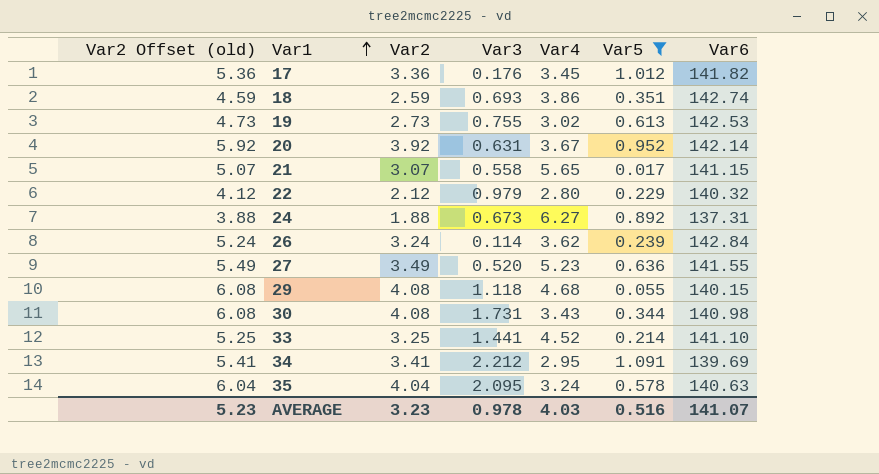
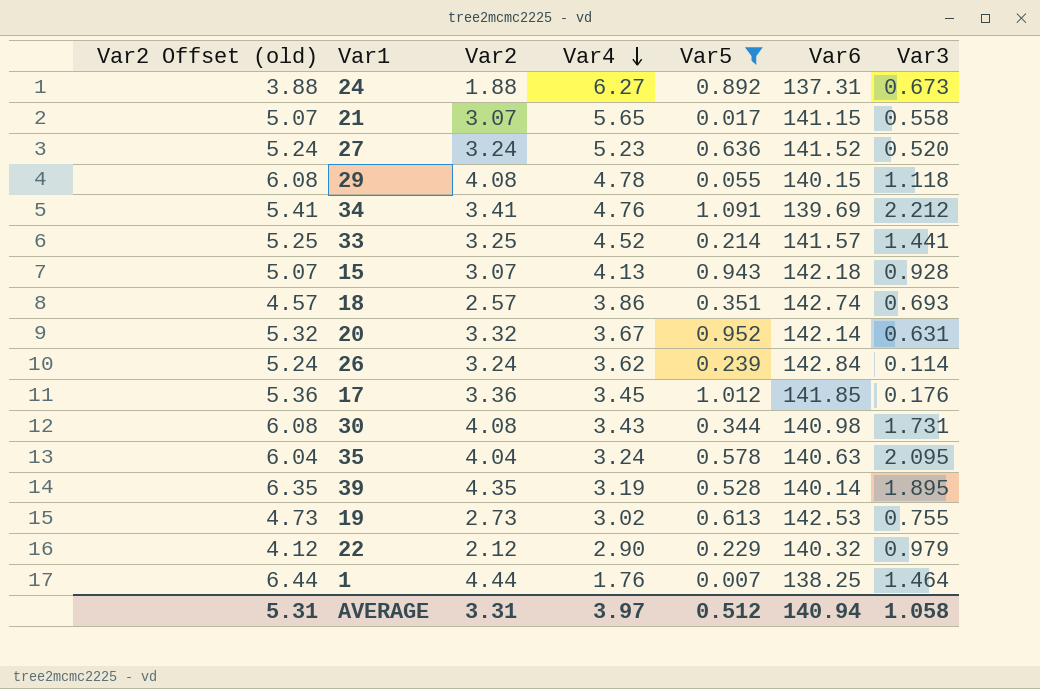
row order: Var1 ascending -> Var4 descending
column Var3 | position: 4 -> 7
27 | Var2 Offset (old): 5.49 -> 5.24
27 | Var2: 3.49 -> 3.24
27 | Var6: 141.55 -> 141.52
29 | Var4: 4.68 -> 4.78
34 | Var4: 2.95 -> 4.76
33 | Var6: 141.10 -> 141.57
row 15: none -> 5.07 | 3.07 | 4.13 | 0.943 | 142.18 | 0.928
18 | Var2 Offset (old): 4.59 -> 4.57
18 | Var2: 2.59 -> 2.57
20 | Var2 Offset (old): 5.92 -> 5.32
20 | Var2: 3.92 -> 3.32
17 | Var6: 141.82 -> 141.85
row 39: none -> 6.35 | 4.35 | 3.19 | 0.528 | 140.14 | 1.895
22 | Var4: 2.80 -> 2.90
row 1: none -> 6.44 | 4.44 | 1.76 | 0.007 | 138.25 | 1.464
AVERAGE | Var2 Offset (old): 5.23 -> 5.31
AVERAGE | Var2: 3.23 -> 3.31
AVERAGE | Var4: 4.03 -> 3.97
AVERAGE | Var5: 0.516 -> 0.512
AVERAGE | Var6: 141.07 -> 140.94
AVERAGE | Var3: 0.978 -> 1.058

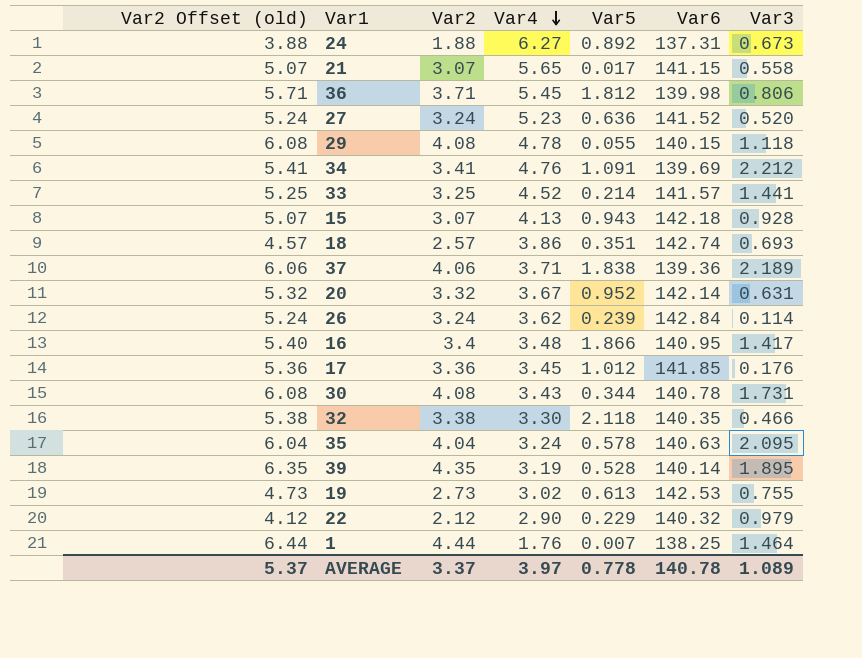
filter: Var5 <= 1.091 -> none
30 | Var6: 140.98 -> 140.78
AVERAGE | Var2 Offset (old): 5.31 -> 5.37
AVERAGE | Var2: 3.31 -> 3.37
AVERAGE | Var5: 0.512 -> 0.778
AVERAGE | Var6: 140.94 -> 140.78
AVERAGE | Var3: 1.058 -> 1.089

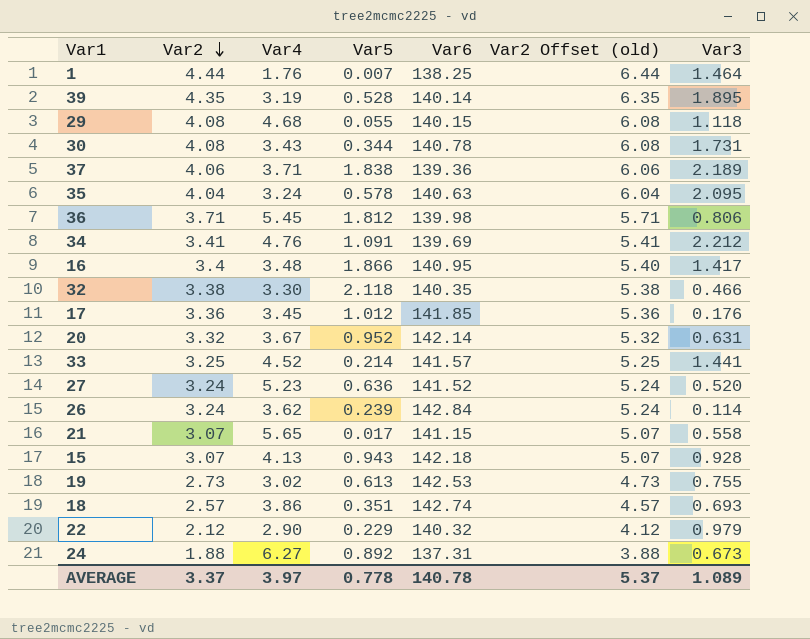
row order: Var4 descending -> Var2 descending
column Var2 Offset (old) | position: 1 -> 6
29 | Var4: 4.78 -> 4.68

